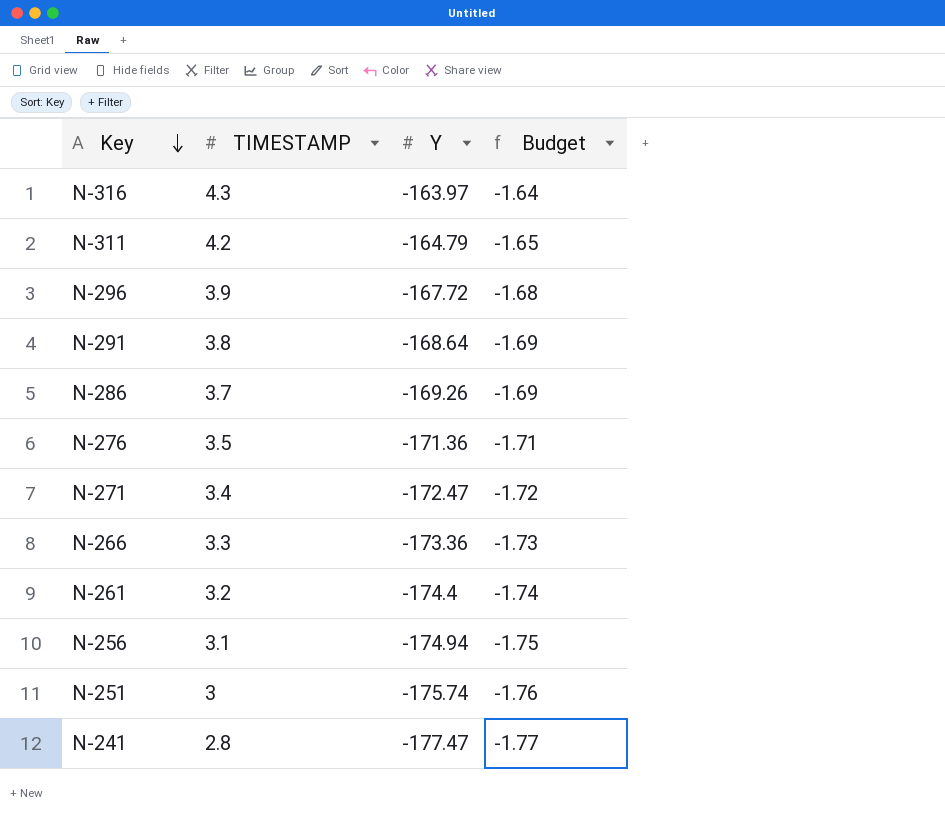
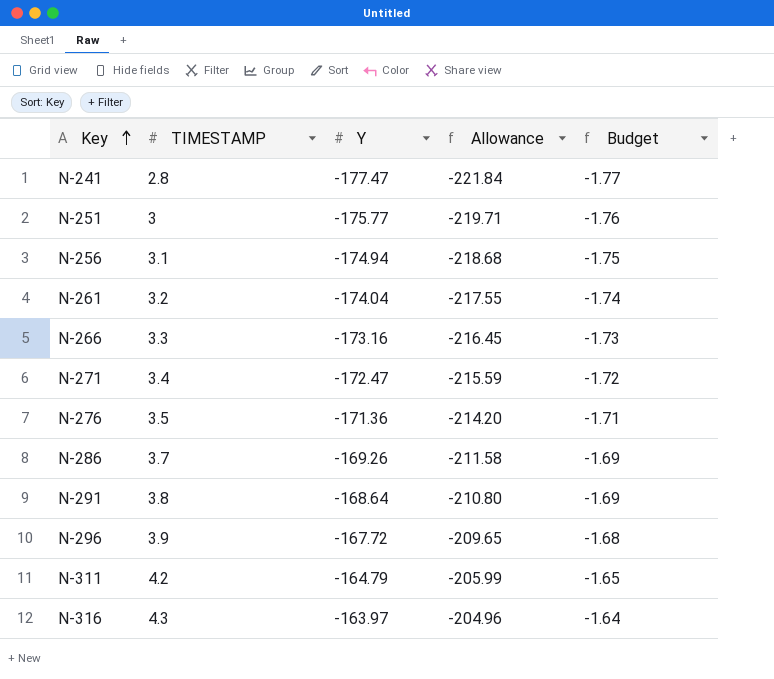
row order: Key descending -> Key ascending
column Allowance | formula: none -> [Y] * 1.25
N-251 | Y: -175.74 -> -175.77
N-261 | Y: -174.4 -> -174.04
N-266 | Y: -173.36 -> -173.16

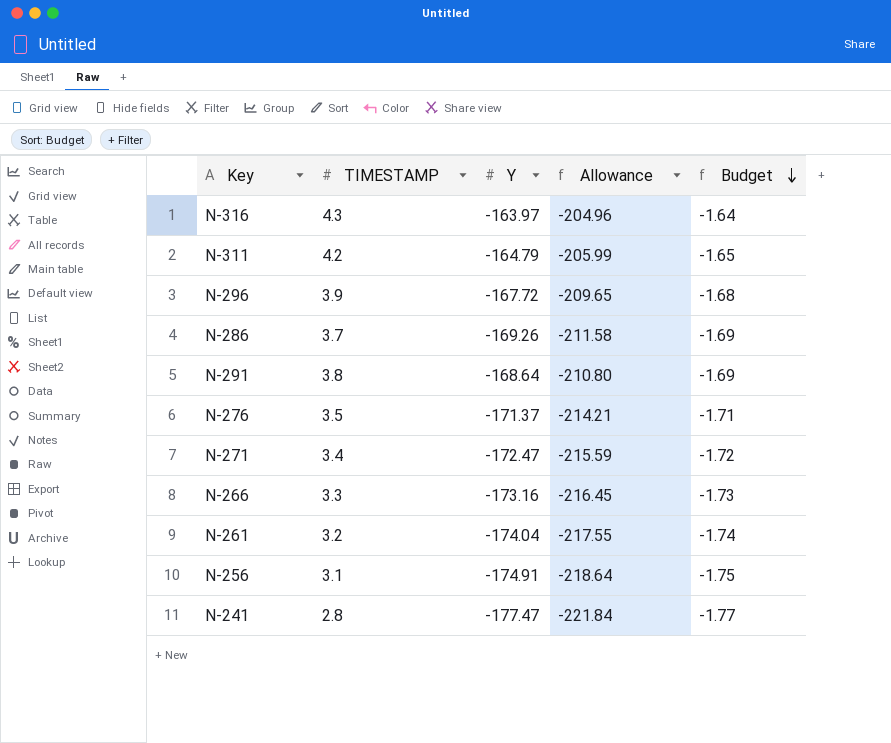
row order: Key ascending -> Budget descending
row N-251: 3 | -175.77 | -219.71 | -1.76 -> none
N-276 | Y: -171.36 -> -171.37
N-276 | Allowance: -214.20 -> -214.21
N-256 | Y: -174.94 -> -174.91
N-256 | Allowance: -218.68 -> -218.64

